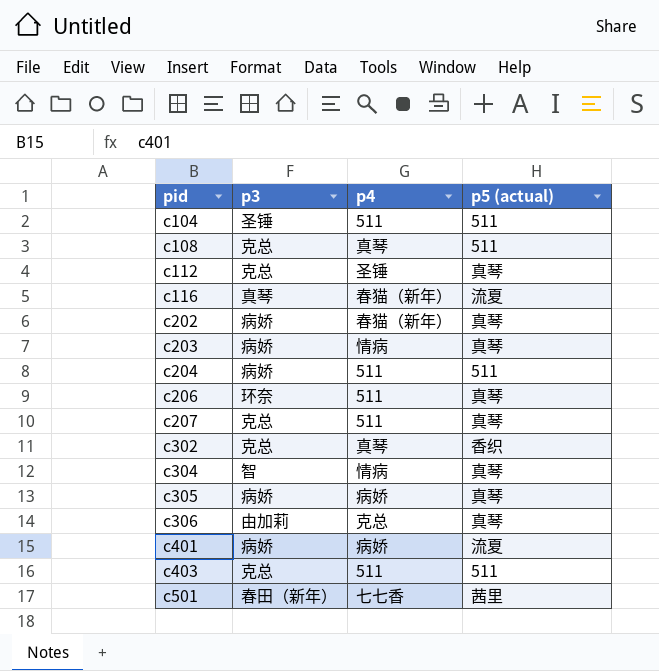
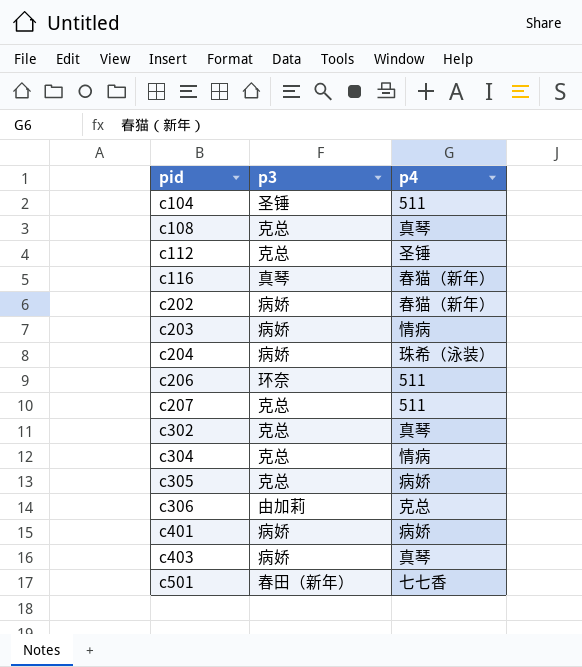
column p5 (actual) | position: 4 -> none
c204 | p4: 511 -> 珠希（泳装）
c304 | p3: 智 -> 克总
c305 | p3: 病娇 -> 克总
c403 | p3: 克总 -> 病娇
c403 | p4: 511 -> 真琴

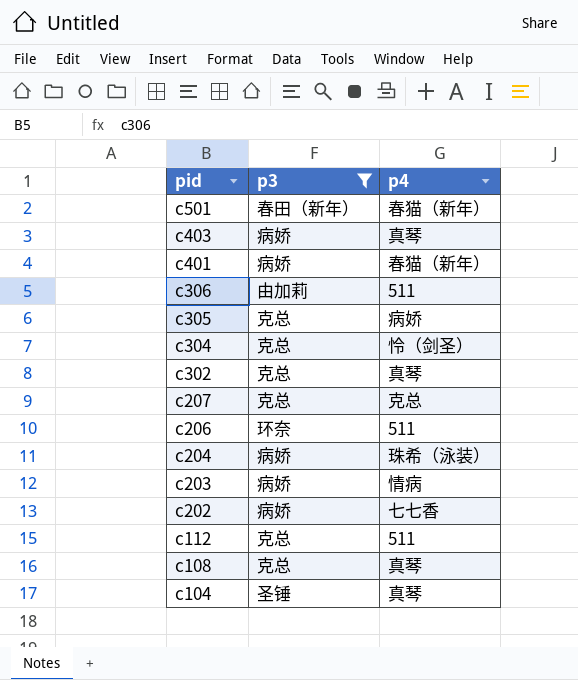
filter: none -> p3 != 真琴
row order: pid ascending -> pid descending
c501 | p4: 七七香 -> 春猫（新年）
c401 | p4: 病娇 -> 春猫（新年）
c306 | p4: 克总 -> 511
c304 | p4: 情病 -> 怜（剑圣）
c207 | p4: 511 -> 克总
c202 | p4: 春猫（新年） -> 七七香
c112 | p4: 圣锤 -> 511
c104 | p4: 511 -> 真琴

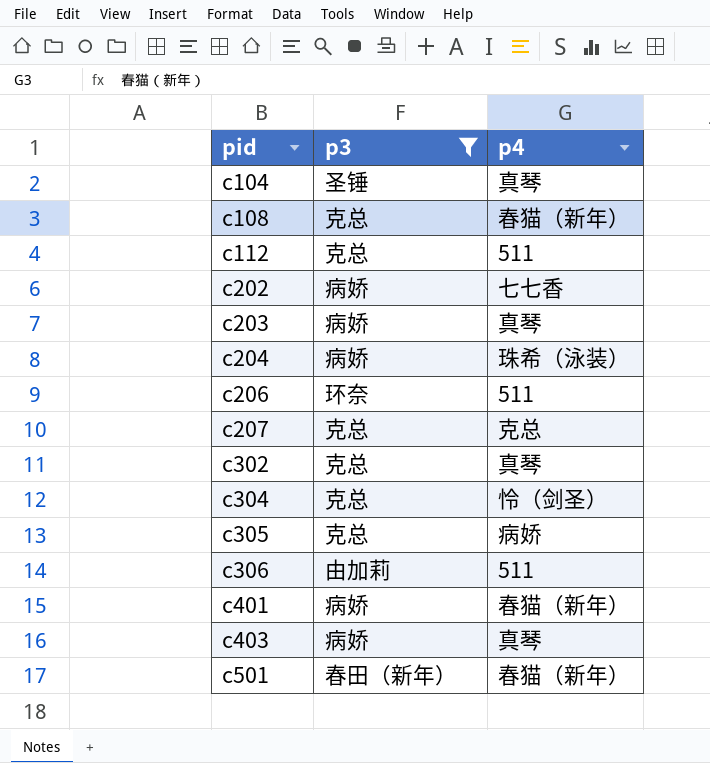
row order: pid descending -> pid ascending
c108 | p4: 真琴 -> 春猫（新年）
c203 | p4: 情病 -> 真琴

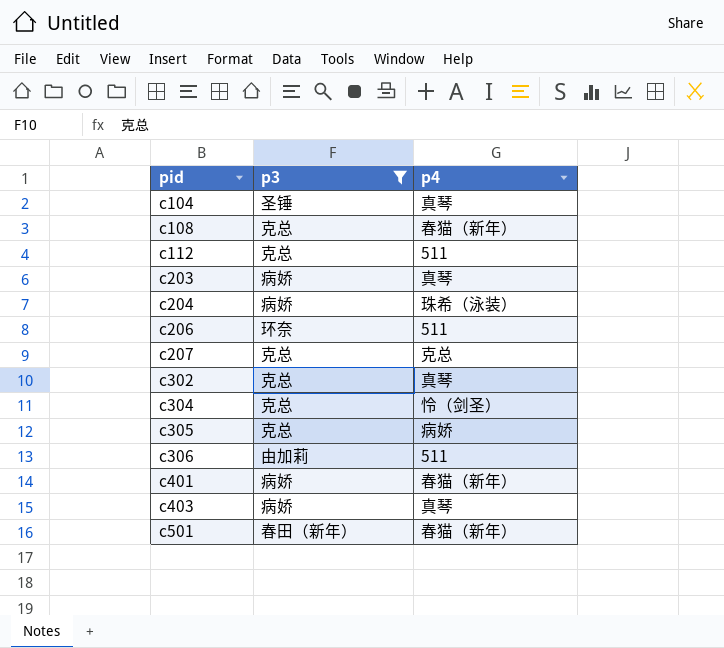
row c202: 病娇 | 七七香 -> none

